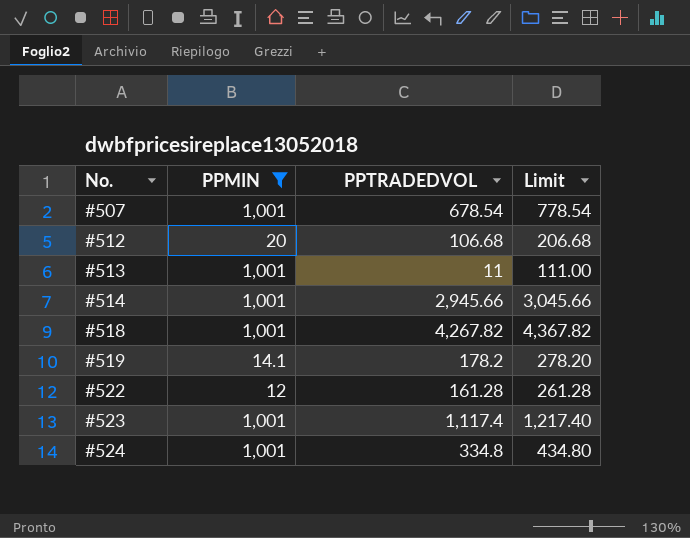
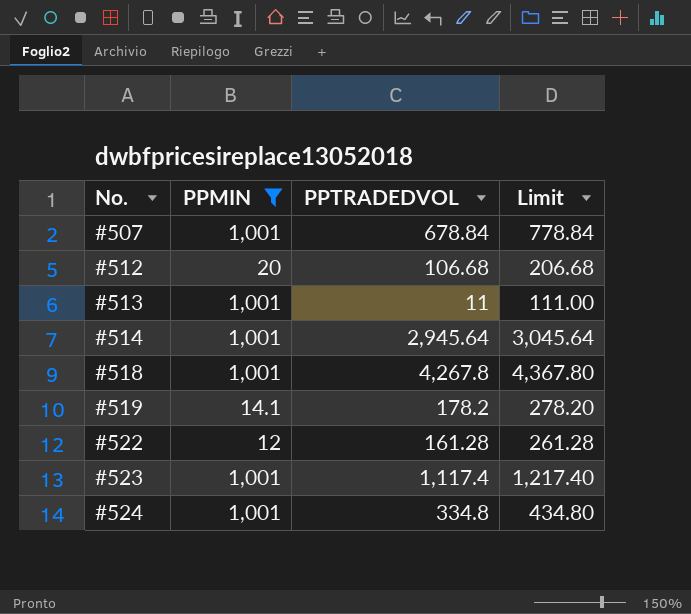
#507 | PPTRADEDVOL: 678.54 -> 678.84
#507 | Limit: 778.54 -> 778.84
#514 | PPTRADEDVOL: 2,945.66 -> 2,945.64
#514 | Limit: 3,045.66 -> 3,045.64
#518 | PPTRADEDVOL: 4,267.82 -> 4,267.8
#518 | Limit: 4,367.82 -> 4,367.80

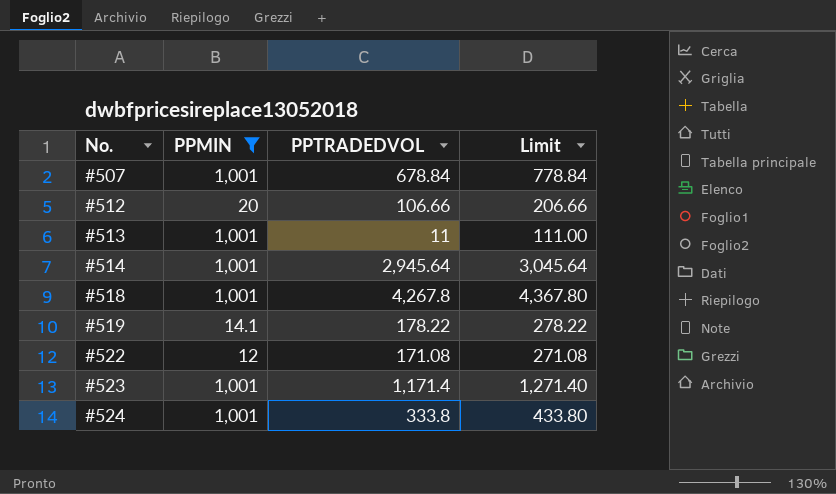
#512 | PPTRADEDVOL: 106.68 -> 106.66
#512 | Limit: 206.68 -> 206.66
#519 | PPTRADEDVOL: 178.2 -> 178.22
#519 | Limit: 278.20 -> 278.22
#522 | PPTRADEDVOL: 161.28 -> 171.08
#522 | Limit: 261.28 -> 271.08
#523 | PPTRADEDVOL: 1,117.4 -> 1,171.4
#523 | Limit: 1,217.40 -> 1,271.40
#524 | PPTRADEDVOL: 334.8 -> 333.8
#524 | Limit: 434.80 -> 433.80

